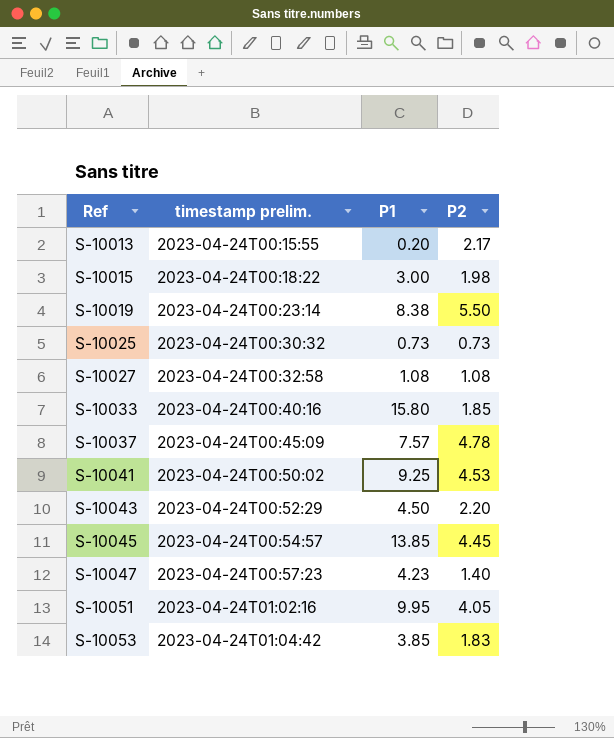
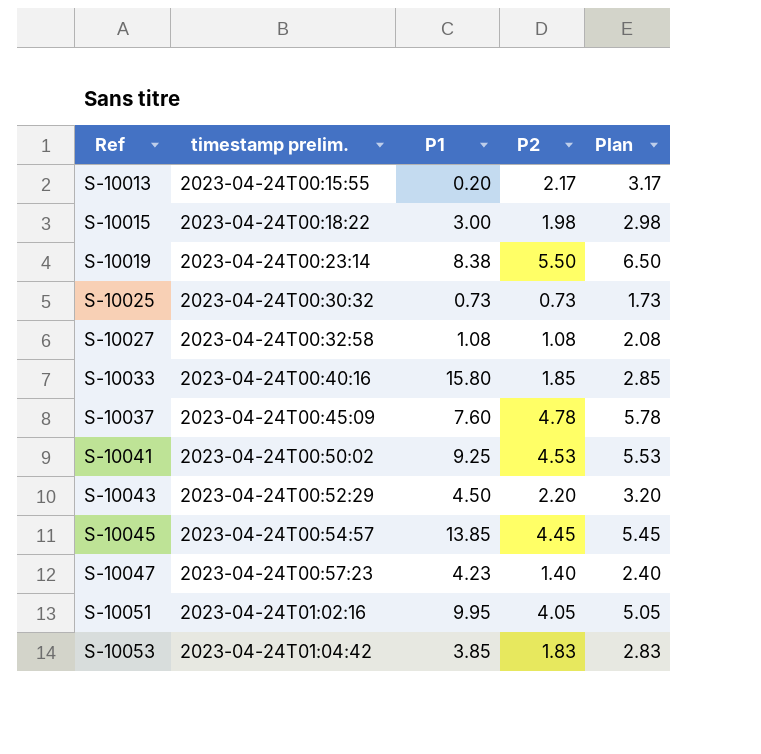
column Plan | formula: none -> [P2] + 1
S-10037 | P1: 7.57 -> 7.60

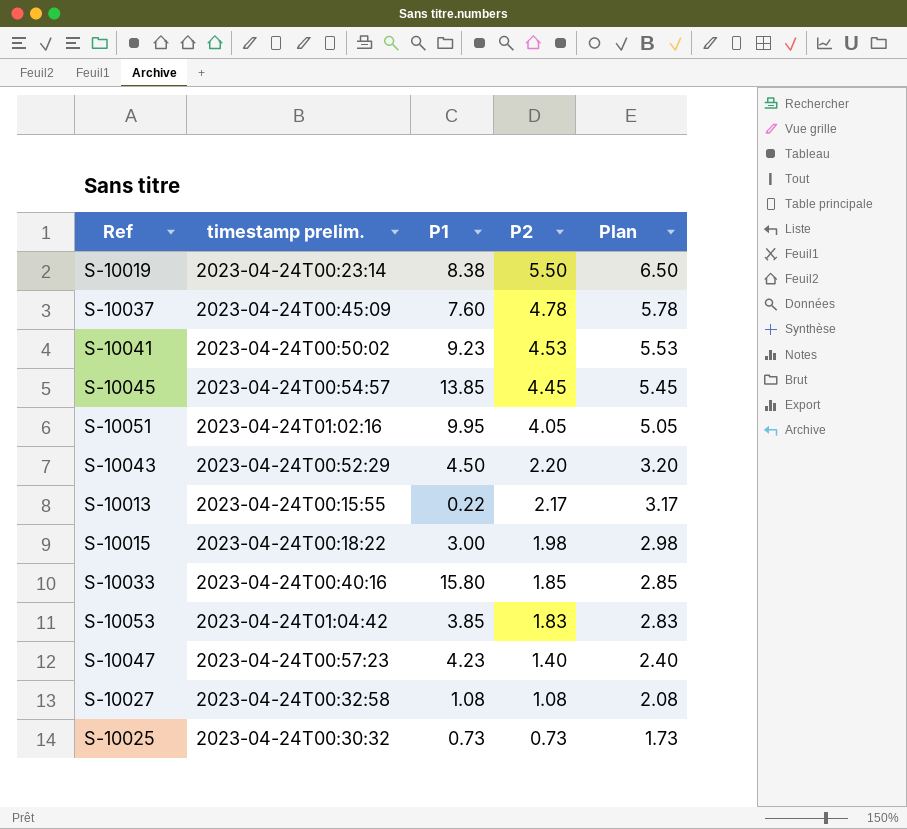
row order: Ref ascending -> P2 descending
S-10041 | P1: 9.25 -> 9.23
S-10013 | P1: 0.20 -> 0.22

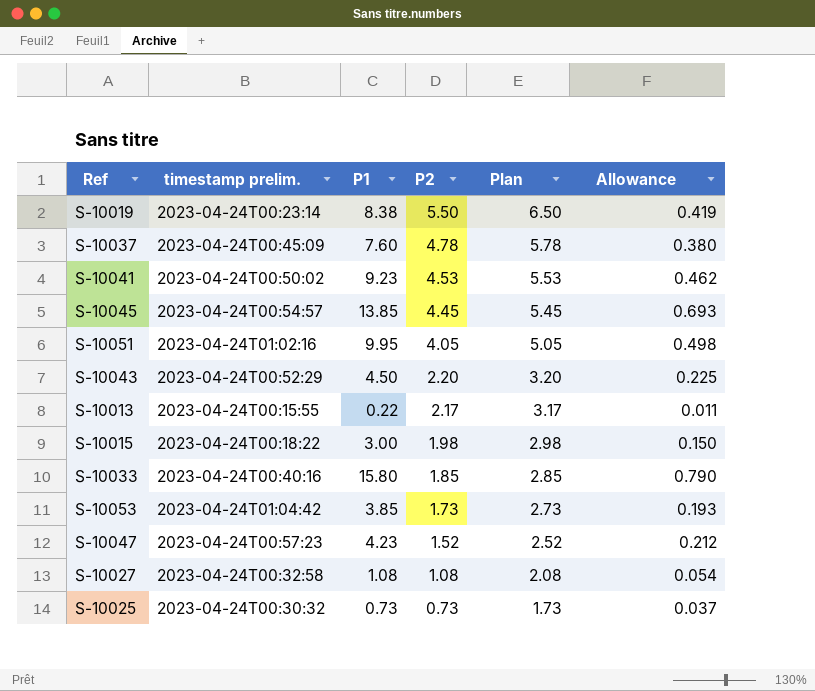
column Allowance | formula: none -> [P1] * 0.05
S-10053 | P2: 1.83 -> 1.73
S-10053 | Plan: 2.83 -> 2.73
S-10047 | P2: 1.40 -> 1.52
S-10047 | Plan: 2.40 -> 2.52

